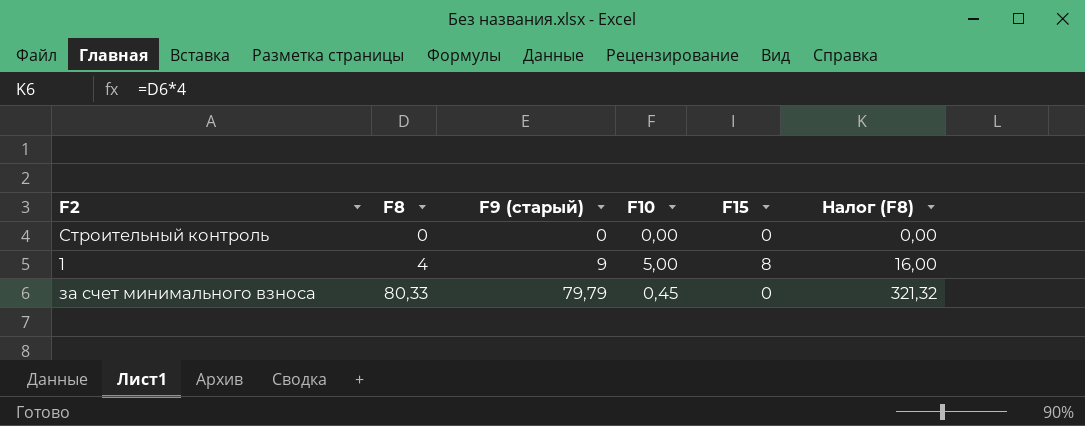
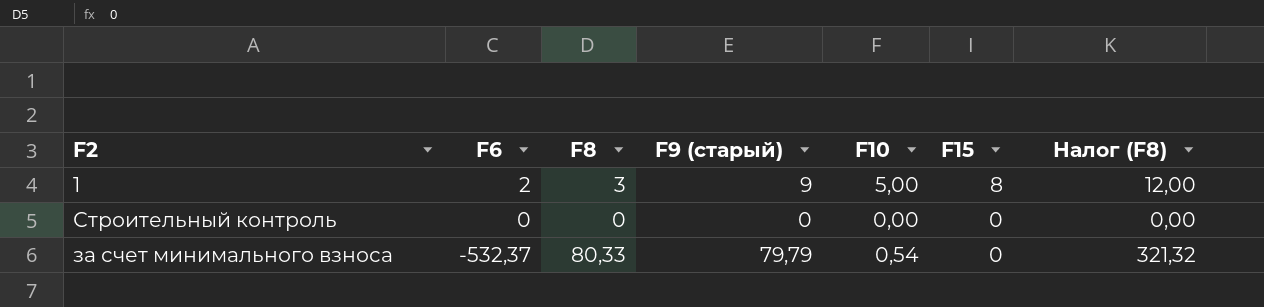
row order: F8 ascending -> F6 descending
column F6 | position: none -> 2
1 | F8: 4 -> 3
1 | Налог (F8): 16,00 -> 12,00
за счет минимального взноса | F10: 0,45 -> 0,54

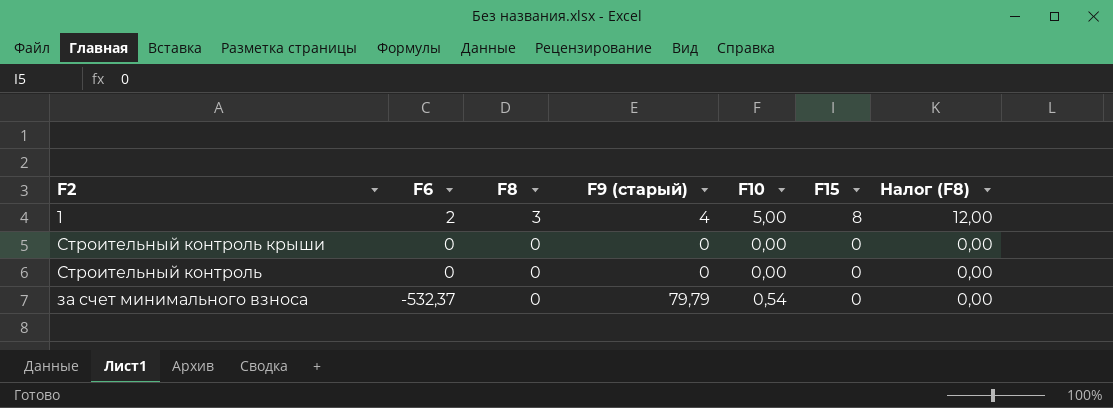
1 | F9 (старый): 9 -> 4
row Строительный контроль крыши: none -> 0 | 0 | 0 | 0,00 | 0 | 0,00
за счет минимального взноса | F8: 80,33 -> 0
за счет минимального взноса | Налог (F8): 321,32 -> 0,00

